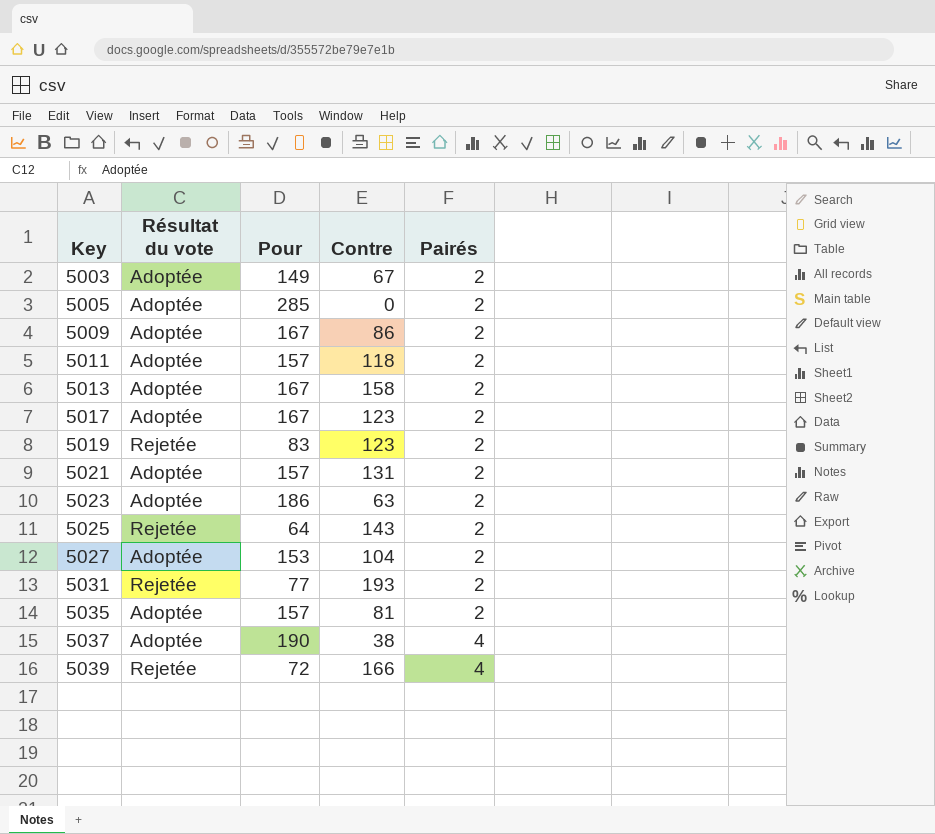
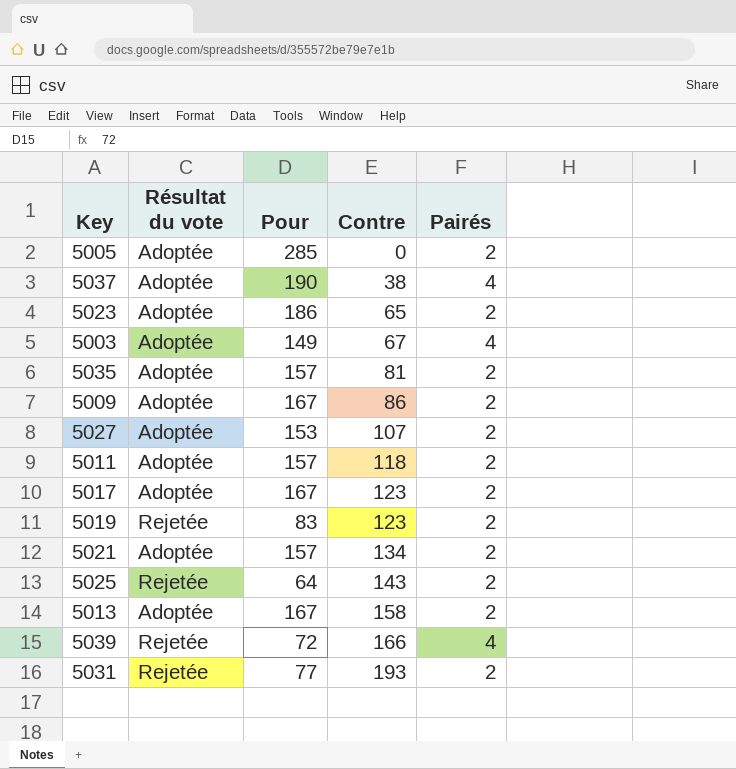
row order: Key ascending -> Contre ascending
5023 | Contre: 63 -> 65
5003 | Pairés: 2 -> 4
5027 | Contre: 104 -> 107
5021 | Contre: 131 -> 134

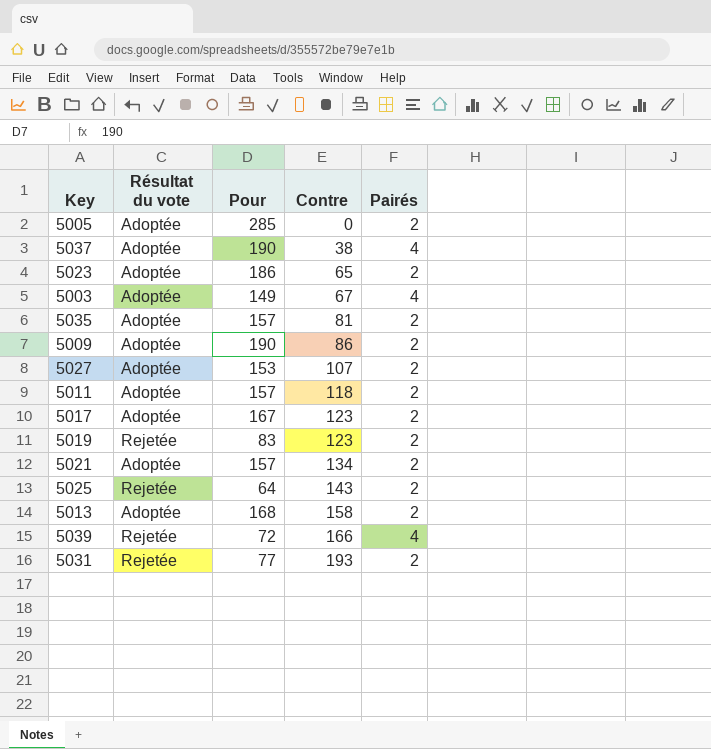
5009 | Pour: 167 -> 190
5013 | Pour: 167 -> 168

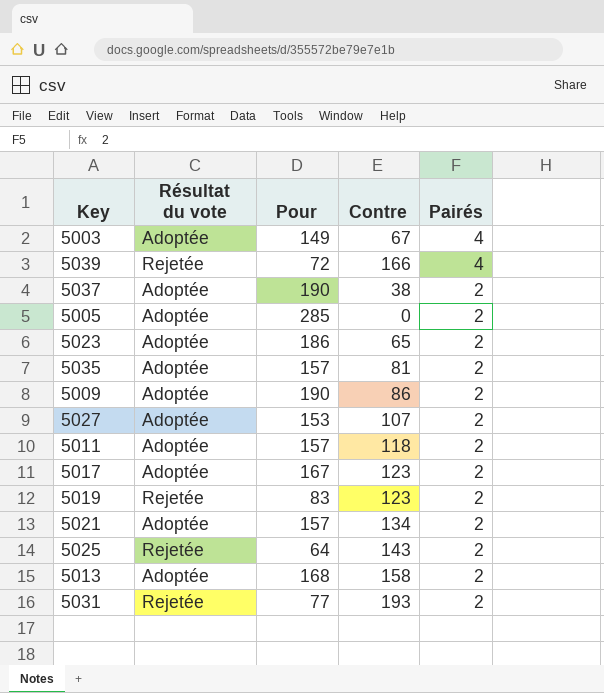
row order: Contre ascending -> Pairés descending
5037 | Pairés: 4 -> 2

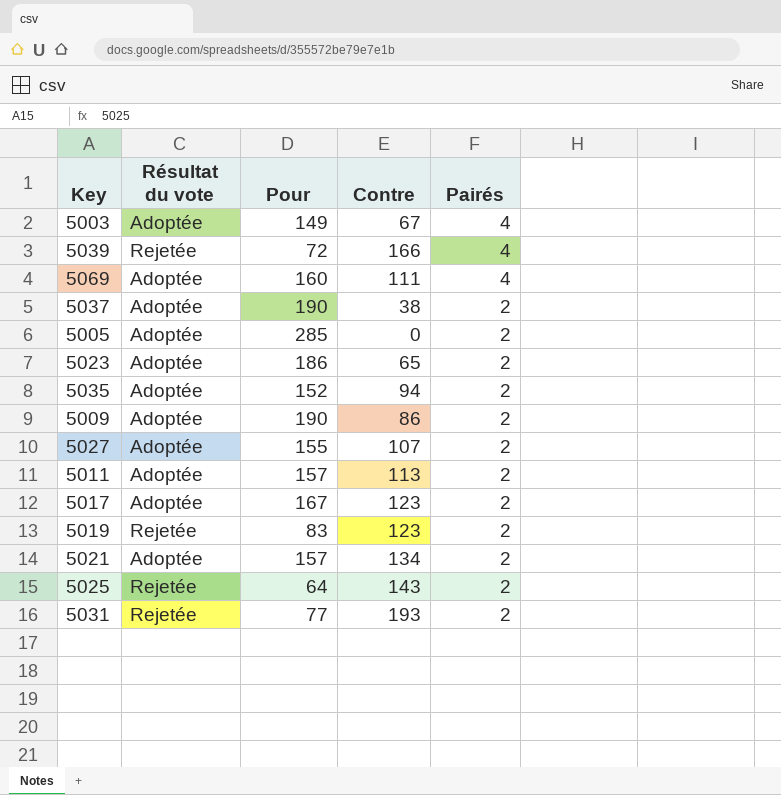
row 5013: Adoptée | 168 | 158 | 2 -> none
row 5069: none -> Adoptée | 160 | 111 | 4
5035 | Pour: 157 -> 152
5035 | Contre: 81 -> 94
5027 | Pour: 153 -> 155
5011 | Contre: 118 -> 113

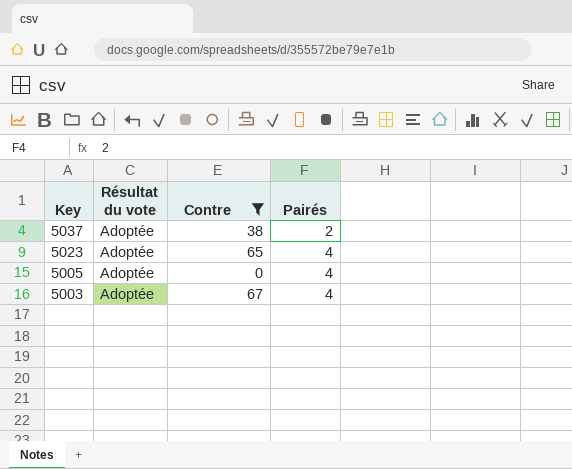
filter: none -> Contre <= 67
row order: Pairés descending -> Key descending
column Pour | position: 3 -> none
5023 | Pairés: 2 -> 4
5005 | Pairés: 2 -> 4

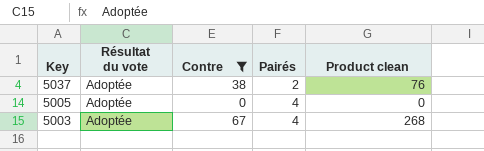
column Product clean | formula: none -> [Contre] * [Pairés]
row 5023: Adoptée | 65 | 4 -> none

